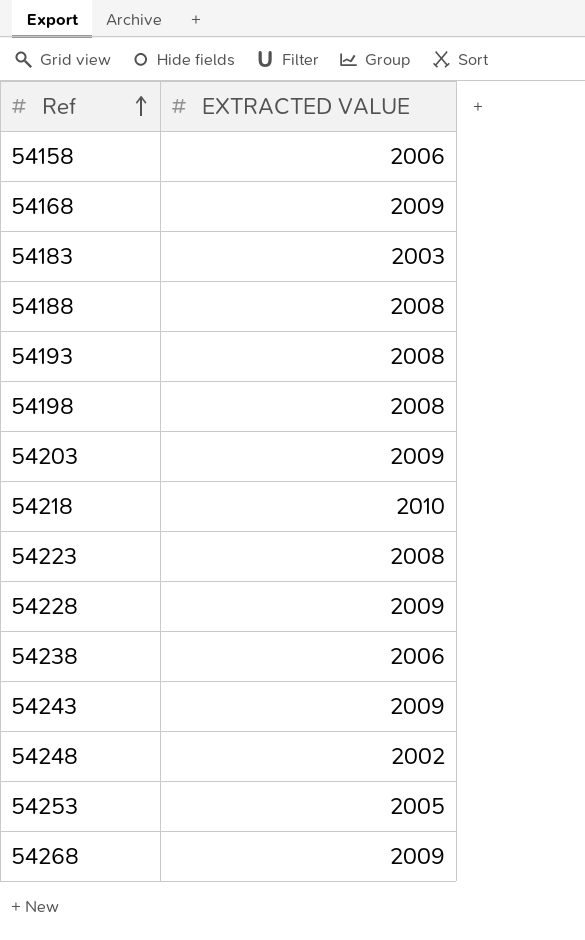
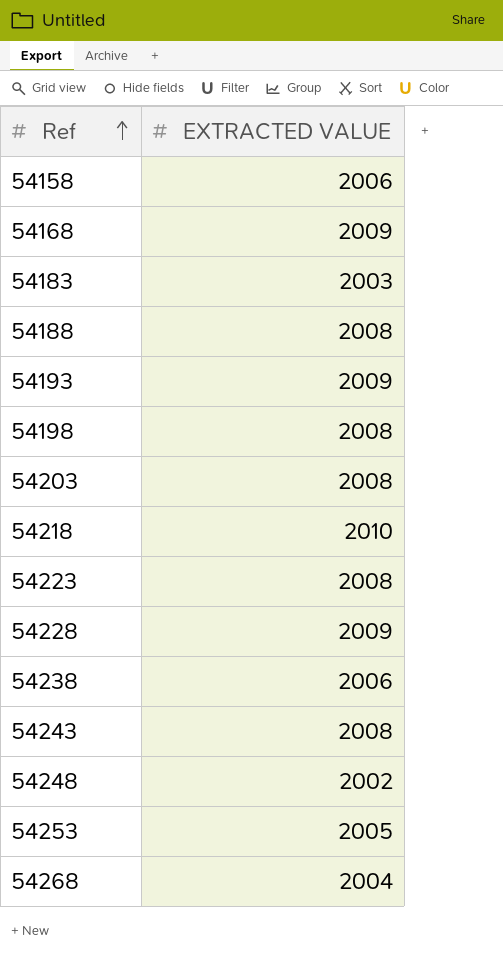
54193 | EXTRACTED VALUE: 2008 -> 2009
54203 | EXTRACTED VALUE: 2009 -> 2008
54243 | EXTRACTED VALUE: 2009 -> 2008
54268 | EXTRACTED VALUE: 2009 -> 2004

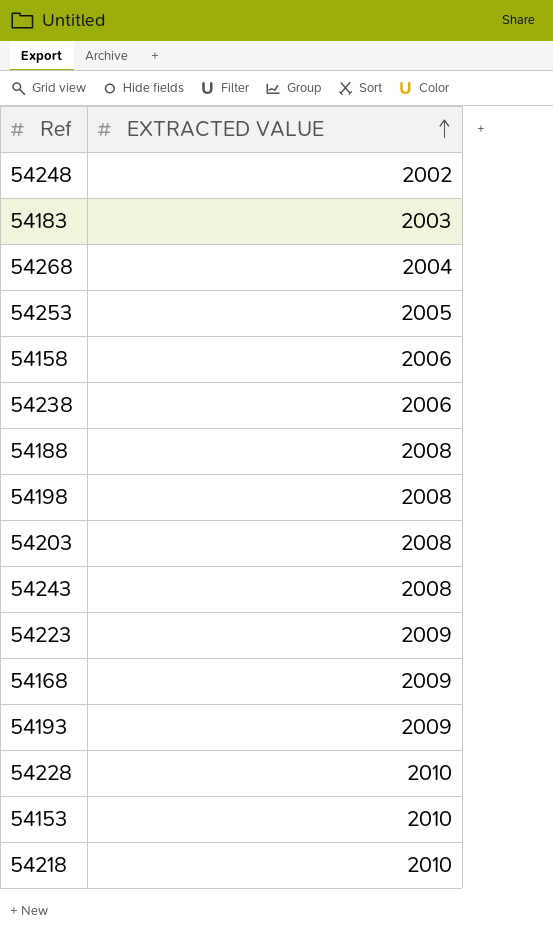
row order: Ref ascending -> EXTRACTED VALUE ascending
54223 | EXTRACTED VALUE: 2008 -> 2009
54228 | EXTRACTED VALUE: 2009 -> 2010
row 54153: none -> 2010

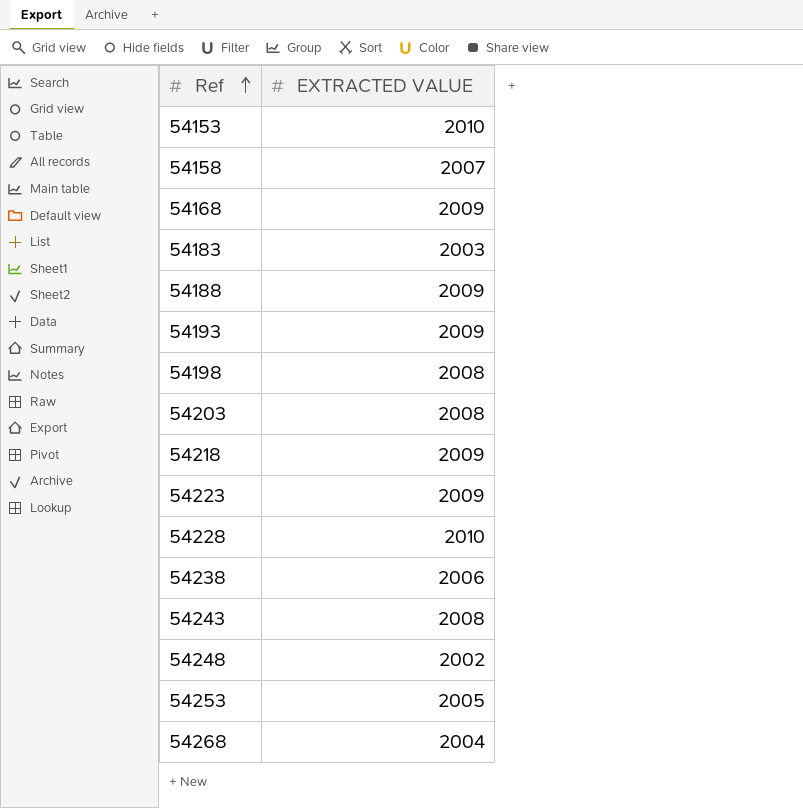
row order: EXTRACTED VALUE ascending -> Ref ascending
54158 | EXTRACTED VALUE: 2006 -> 2007
54188 | EXTRACTED VALUE: 2008 -> 2009
54218 | EXTRACTED VALUE: 2010 -> 2009

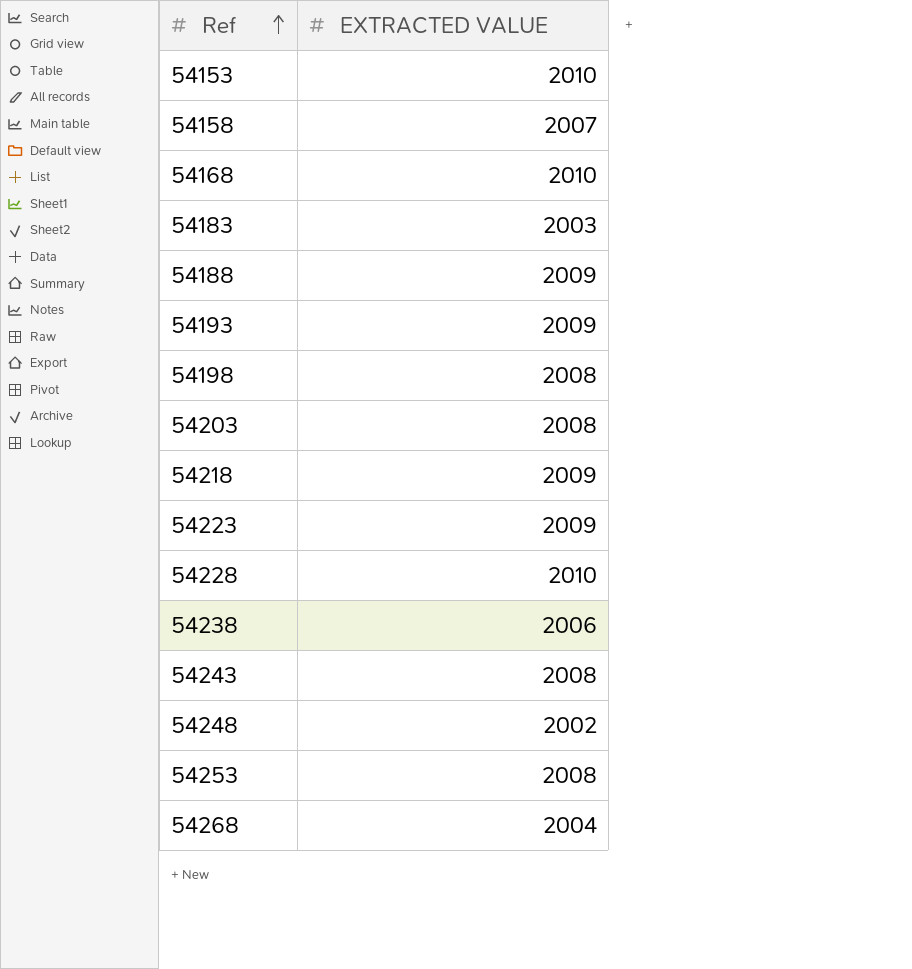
54168 | EXTRACTED VALUE: 2009 -> 2010
54253 | EXTRACTED VALUE: 2005 -> 2008

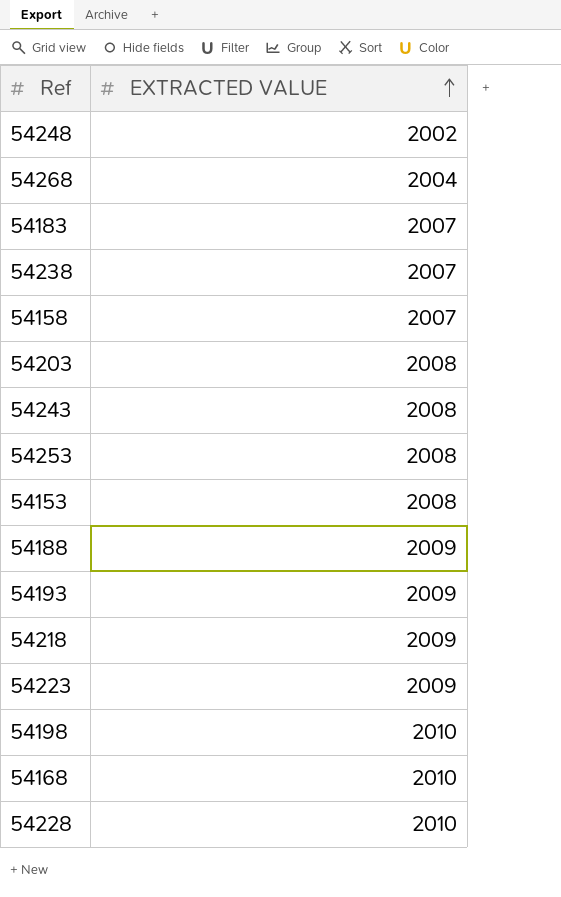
row order: Ref ascending -> EXTRACTED VALUE ascending
54183 | EXTRACTED VALUE: 2003 -> 2007
54238 | EXTRACTED VALUE: 2006 -> 2007
54153 | EXTRACTED VALUE: 2010 -> 2008
54198 | EXTRACTED VALUE: 2008 -> 2010

